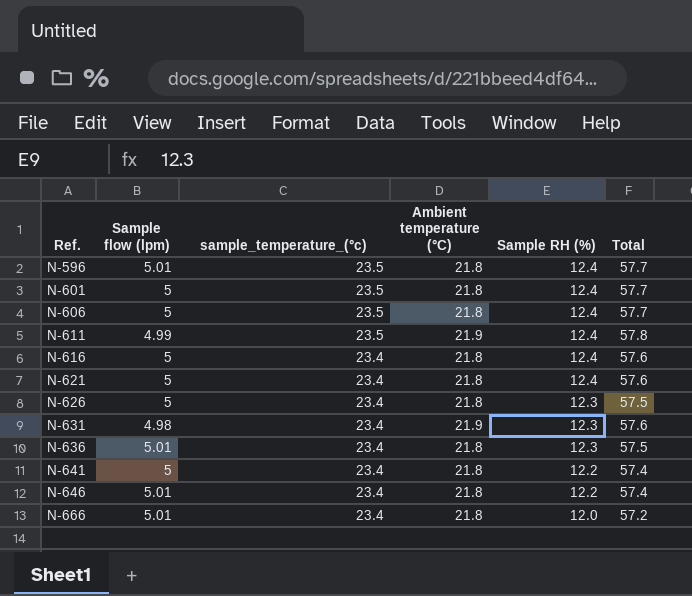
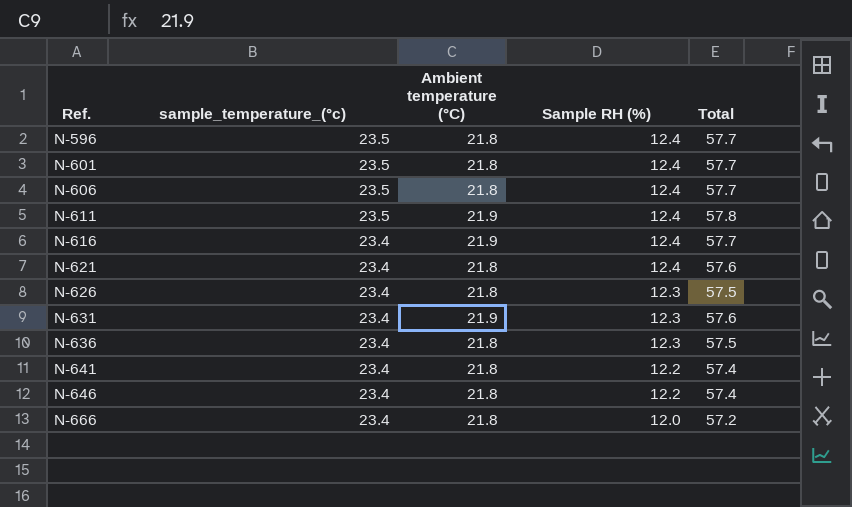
column Sample flow (lpm) | position: 2 -> none
N-616 | Ambient temperature (°C): 21.8 -> 21.9
N-616 | Total: 57.6 -> 57.7

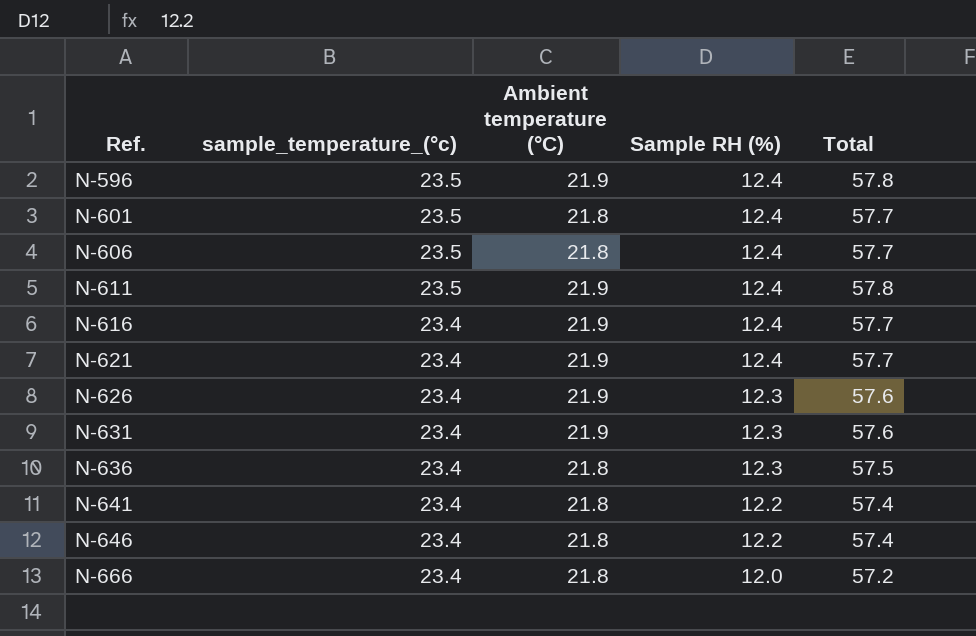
N-596 | Ambient temperature (°C): 21.8 -> 21.9
N-596 | Total: 57.7 -> 57.8
N-621 | Ambient temperature (°C): 21.8 -> 21.9
N-621 | Total: 57.6 -> 57.7
N-626 | Ambient temperature (°C): 21.8 -> 21.9
N-626 | Total: 57.5 -> 57.6

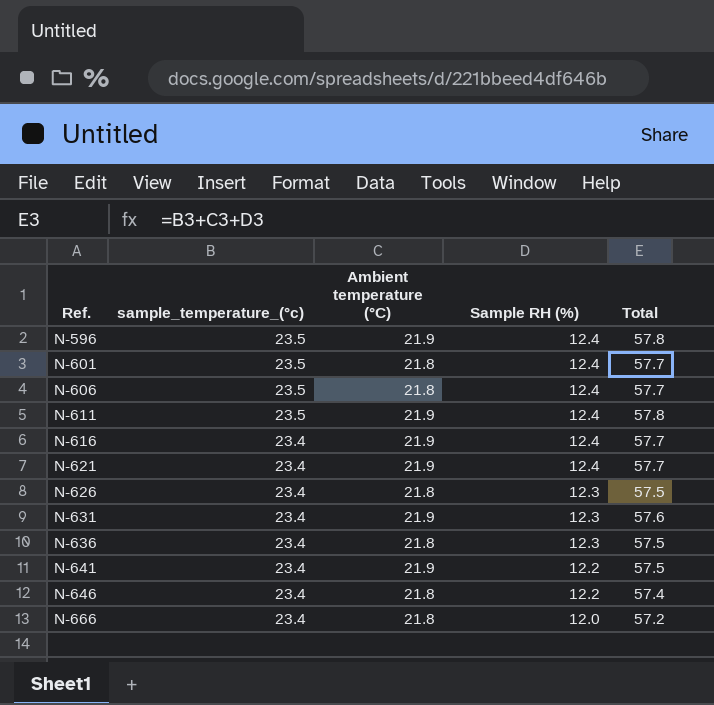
N-626 | Ambient temperature (°C): 21.9 -> 21.8
N-626 | Total: 57.6 -> 57.5
N-641 | Ambient temperature (°C): 21.8 -> 21.9
N-641 | Total: 57.4 -> 57.5

